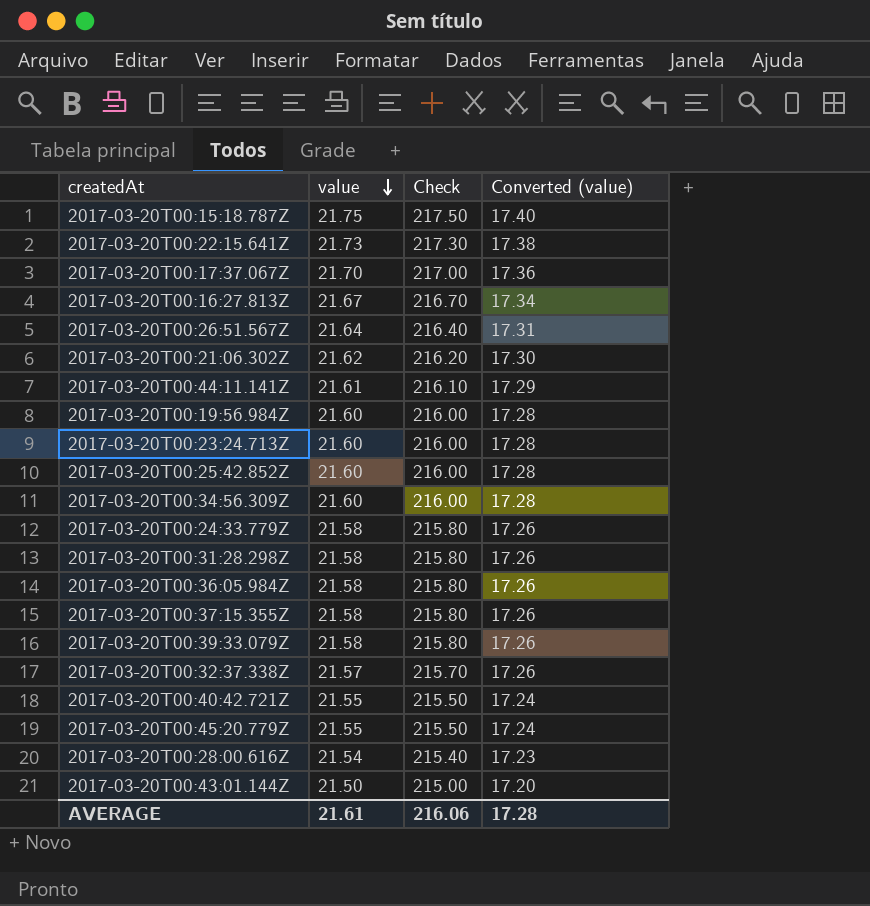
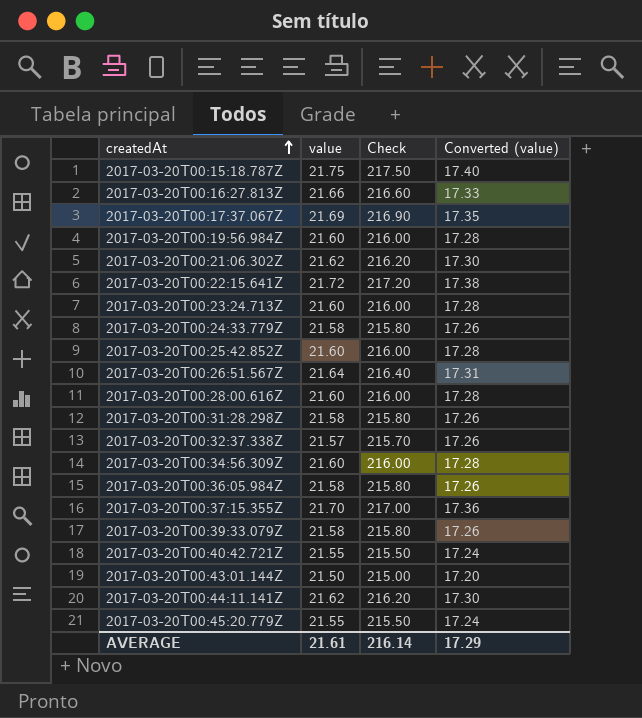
row order: value descending -> createdAt ascending
2017-03-20T00:16:27.813Z | value: 21.67 -> 21.66
2017-03-20T00:16:27.813Z | Check: 216.70 -> 216.60
2017-03-20T00:16:27.813Z | Converted (value): 17.34 -> 17.33
2017-03-20T00:17:37.067Z | value: 21.70 -> 21.69
2017-03-20T00:17:37.067Z | Check: 217.00 -> 216.90
2017-03-20T00:17:37.067Z | Converted (value): 17.36 -> 17.35
2017-03-20T00:22:15.641Z | value: 21.73 -> 21.72
2017-03-20T00:22:15.641Z | Check: 217.30 -> 217.20
2017-03-20T00:28:00.616Z | value: 21.54 -> 21.60
2017-03-20T00:28:00.616Z | Check: 215.40 -> 216.00
2017-03-20T00:28:00.616Z | Converted (value): 17.23 -> 17.28
2017-03-20T00:37:15.355Z | value: 21.58 -> 21.70
2017-03-20T00:37:15.355Z | Check: 215.80 -> 217.00
2017-03-20T00:37:15.355Z | Converted (value): 17.26 -> 17.36
2017-03-20T00:44:11.141Z | value: 21.61 -> 21.62
2017-03-20T00:44:11.141Z | Check: 216.10 -> 216.20
2017-03-20T00:44:11.141Z | Converted (value): 17.29 -> 17.30
AVERAGE | Check: 216.06 -> 216.14
AVERAGE | Converted (value): 17.28 -> 17.29

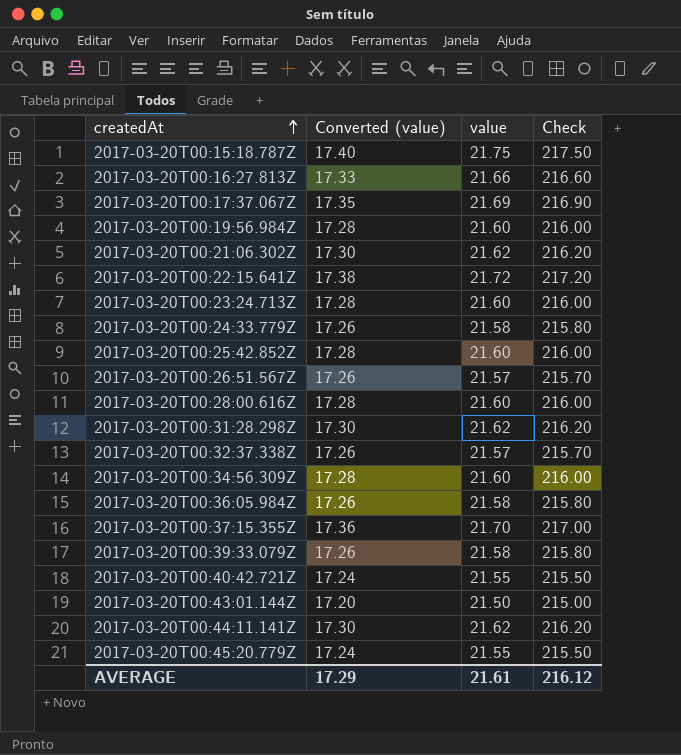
column Converted (value) | position: 4 -> 2
2017-03-20T00:26:51.567Z | Converted (value): 17.31 -> 17.26
2017-03-20T00:26:51.567Z | value: 21.64 -> 21.57
2017-03-20T00:26:51.567Z | Check: 216.40 -> 215.70
2017-03-20T00:31:28.298Z | Converted (value): 17.26 -> 17.30
2017-03-20T00:31:28.298Z | value: 21.58 -> 21.62
2017-03-20T00:31:28.298Z | Check: 215.80 -> 216.20
AVERAGE | Check: 216.14 -> 216.12

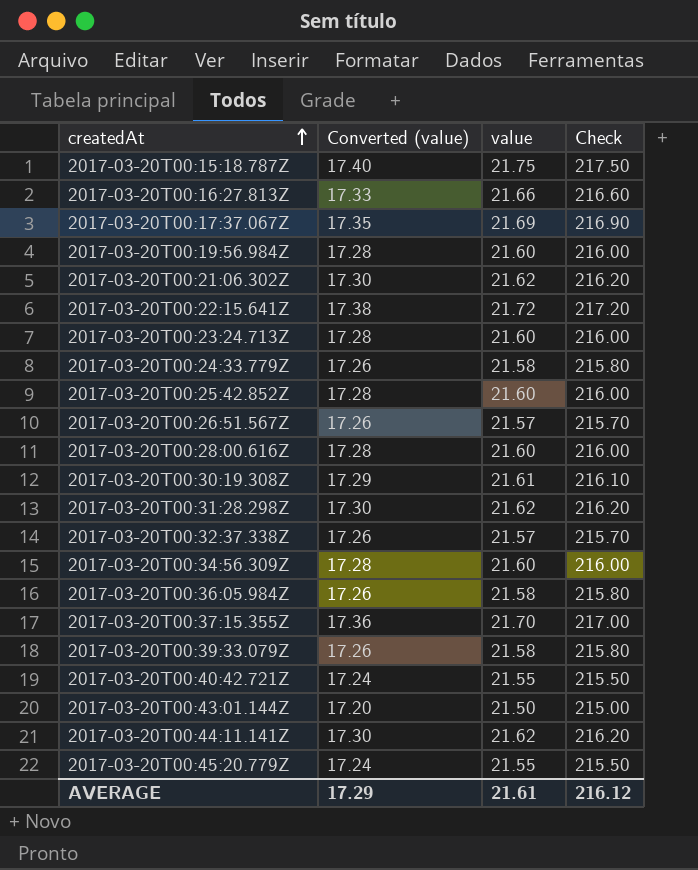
row 2017-03-20T00:30:19.308Z: none -> 17.29 | 21.61 | 216.10

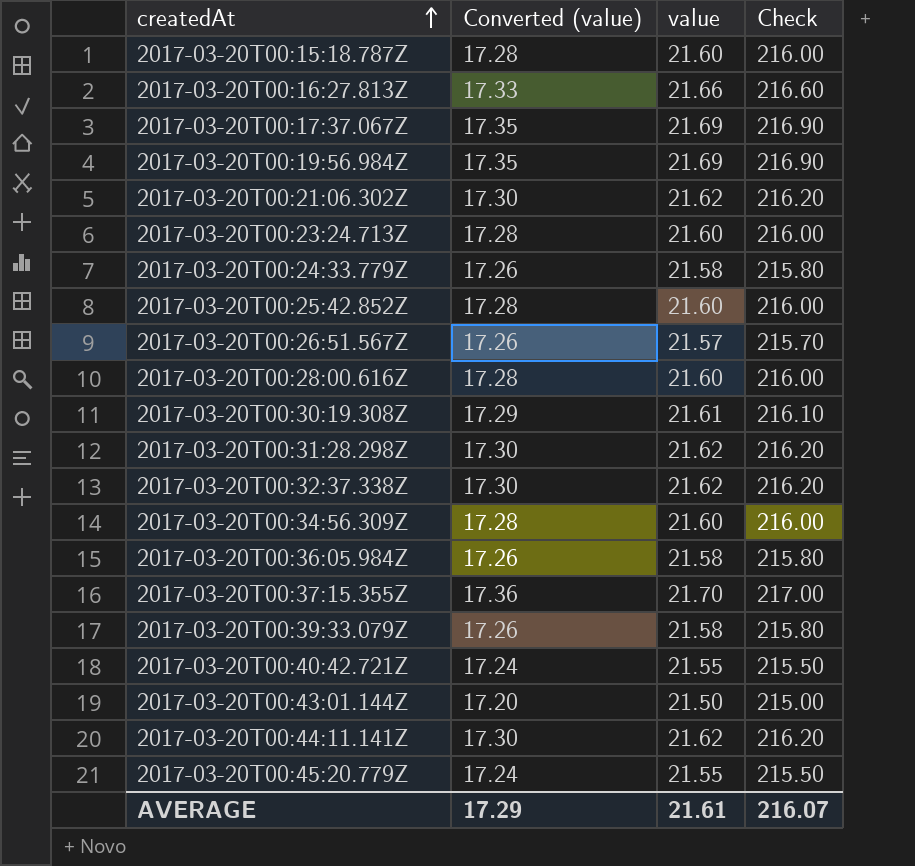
row 2017-03-20T00:22:15.641Z: 17.38 | 21.72 | 217.20 -> none
2017-03-20T00:15:18.787Z | Converted (value): 17.40 -> 17.28
2017-03-20T00:15:18.787Z | value: 21.75 -> 21.60
2017-03-20T00:15:18.787Z | Check: 217.50 -> 216.00
2017-03-20T00:19:56.984Z | Converted (value): 17.28 -> 17.35
2017-03-20T00:19:56.984Z | value: 21.60 -> 21.69
2017-03-20T00:19:56.984Z | Check: 216.00 -> 216.90
2017-03-20T00:32:37.338Z | Converted (value): 17.26 -> 17.30
2017-03-20T00:32:37.338Z | value: 21.57 -> 21.62
2017-03-20T00:32:37.338Z | Check: 215.70 -> 216.20
AVERAGE | Check: 216.12 -> 216.07

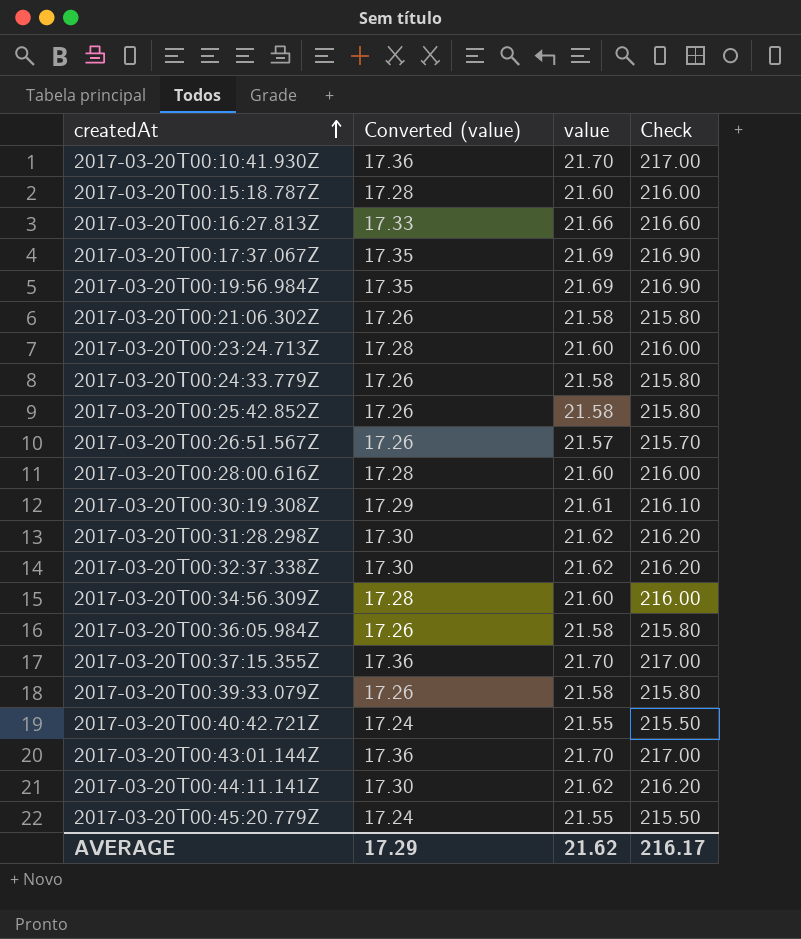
row 2017-03-20T00:10:41.930Z: none -> 17.36 | 21.70 | 217.00
2017-03-20T00:21:06.302Z | Converted (value): 17.30 -> 17.26
2017-03-20T00:21:06.302Z | value: 21.62 -> 21.58
2017-03-20T00:21:06.302Z | Check: 216.20 -> 215.80
2017-03-20T00:25:42.852Z | Converted (value): 17.28 -> 17.26
2017-03-20T00:25:42.852Z | value: 21.60 -> 21.58
2017-03-20T00:25:42.852Z | Check: 216.00 -> 215.80
2017-03-20T00:43:01.144Z | Converted (value): 17.20 -> 17.36
2017-03-20T00:43:01.144Z | value: 21.50 -> 21.70
2017-03-20T00:43:01.144Z | Check: 215.00 -> 217.00
AVERAGE | value: 21.61 -> 21.62
AVERAGE | Check: 216.07 -> 216.17

